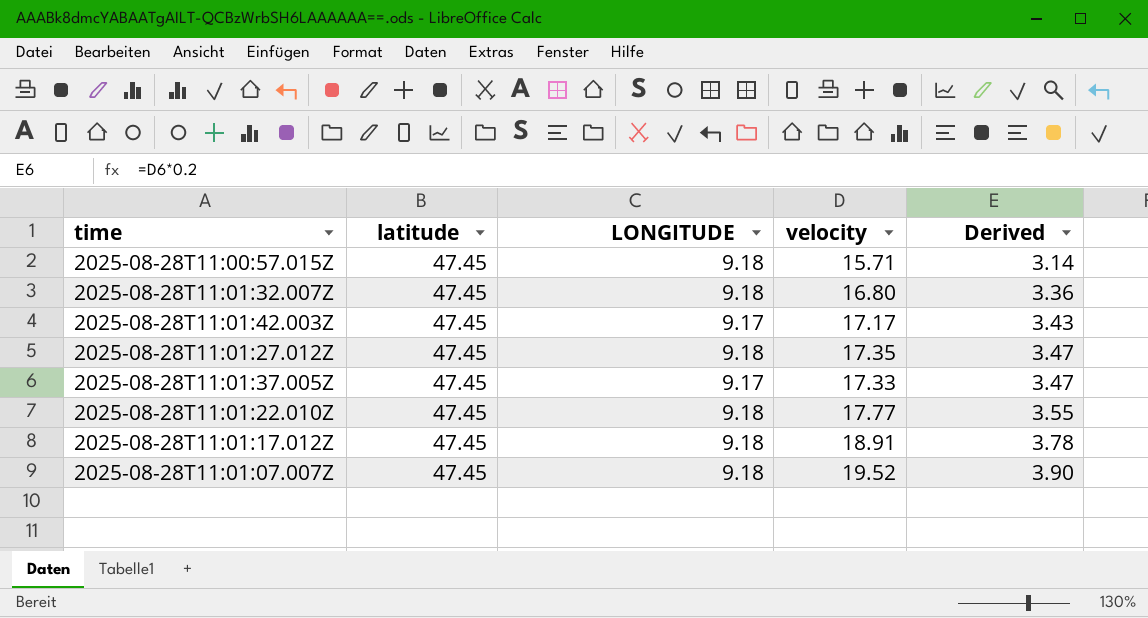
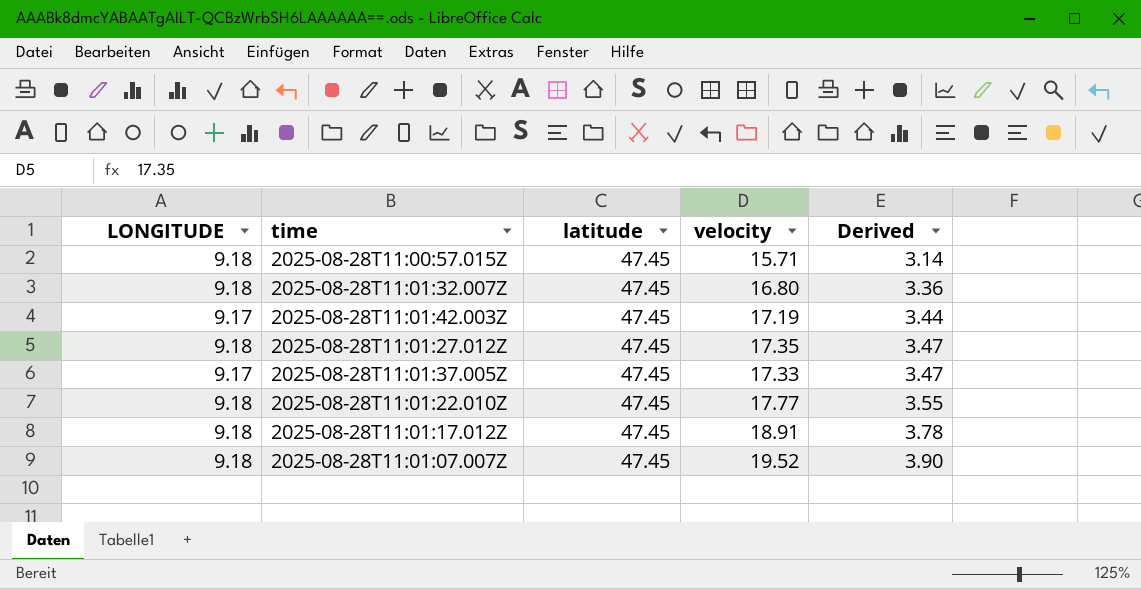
column LONGITUDE | position: 3 -> 1
2025-08-28T11:01:42.003Z | velocity: 17.17 -> 17.19
2025-08-28T11:01:42.003Z | Derived: 3.43 -> 3.44

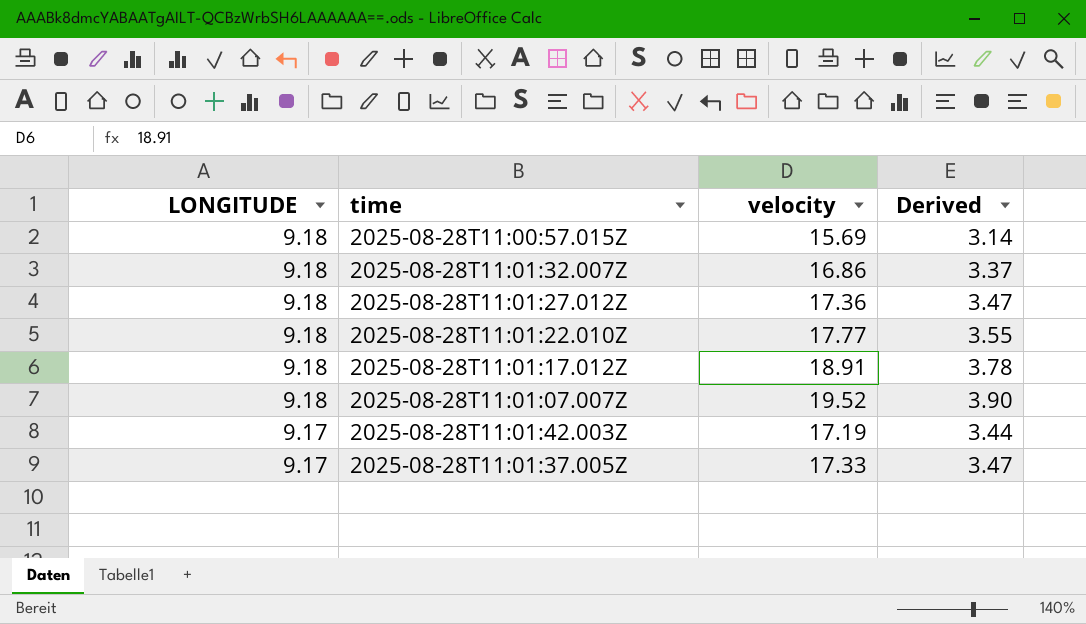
row order: Derived ascending -> LONGITUDE descending
column latitude | position: 3 -> none
2025-08-28T11:00:57.015Z | velocity: 15.71 -> 15.69
2025-08-28T11:01:32.007Z | velocity: 16.80 -> 16.86
2025-08-28T11:01:32.007Z | Derived: 3.36 -> 3.37
2025-08-28T11:01:27.012Z | velocity: 17.35 -> 17.36

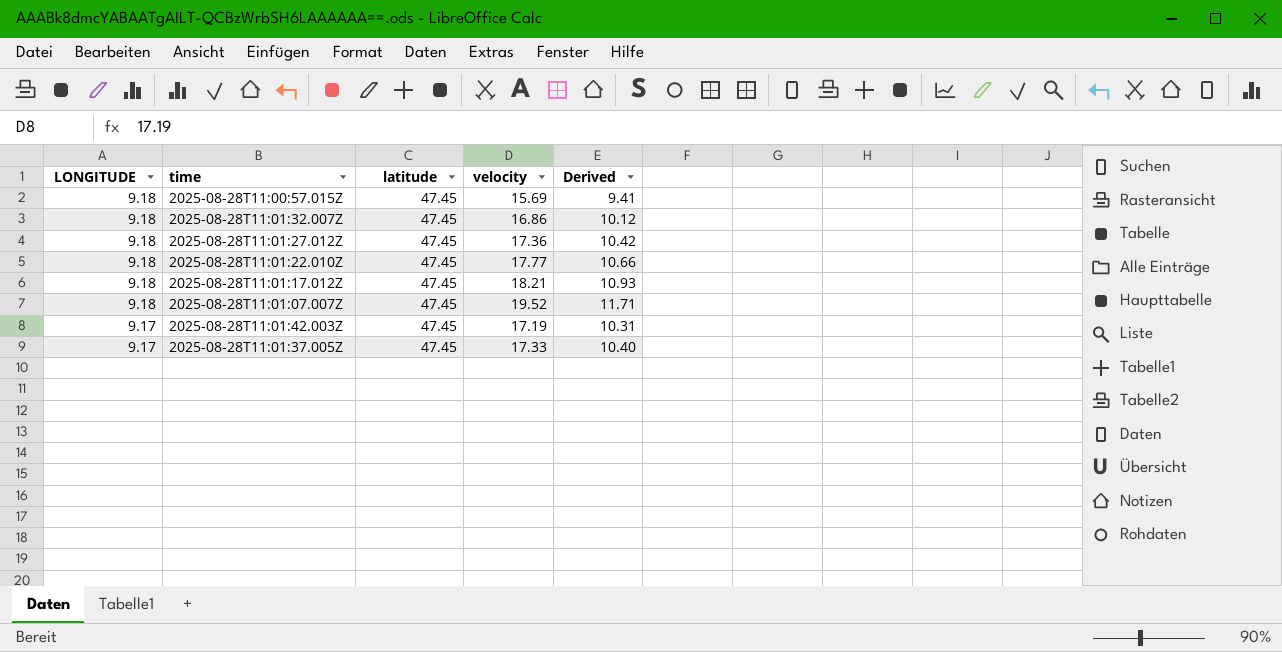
column latitude | position: none -> 3
column Derived | formula: [velocity] * 0.2 -> [velocity] * 0.6
2025-08-28T11:01:17.012Z | velocity: 18.91 -> 18.21

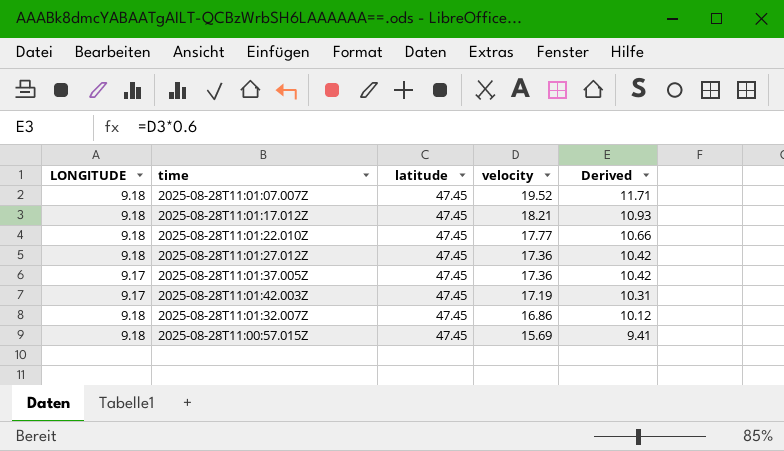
row order: LONGITUDE descending -> velocity descending
2025-08-28T11:01:37.005Z | velocity: 17.33 -> 17.36
2025-08-28T11:01:37.005Z | Derived: 10.40 -> 10.42

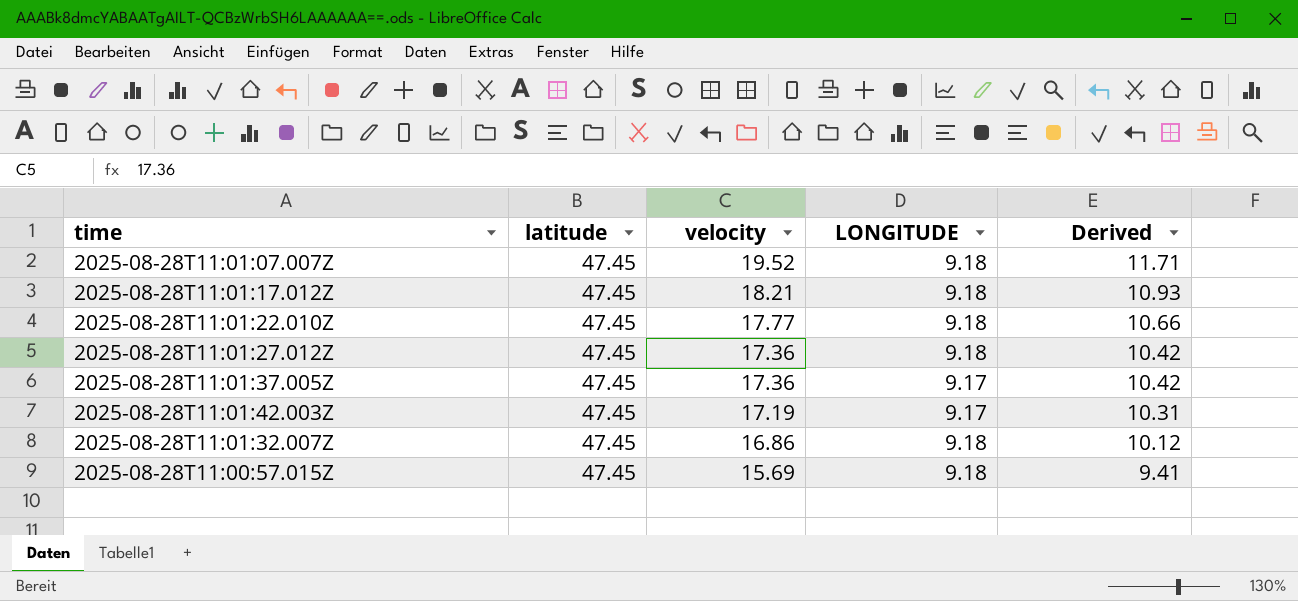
column LONGITUDE | position: 1 -> 4

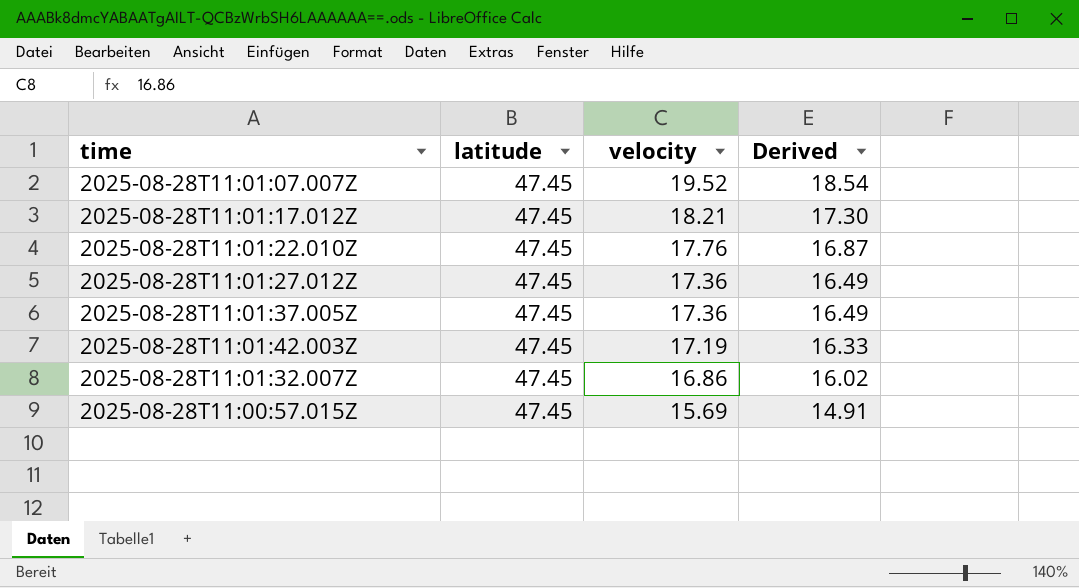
column LONGITUDE | position: 4 -> none
column Derived | formula: [velocity] * 0.6 -> [velocity] * 0.95
2025-08-28T11:01:22.010Z | velocity: 17.77 -> 17.76

